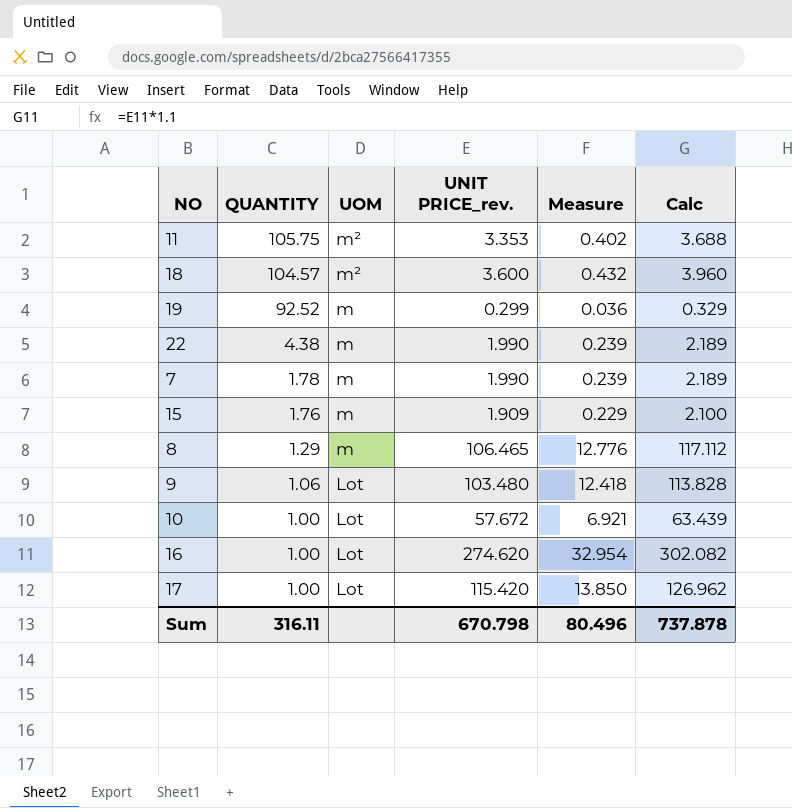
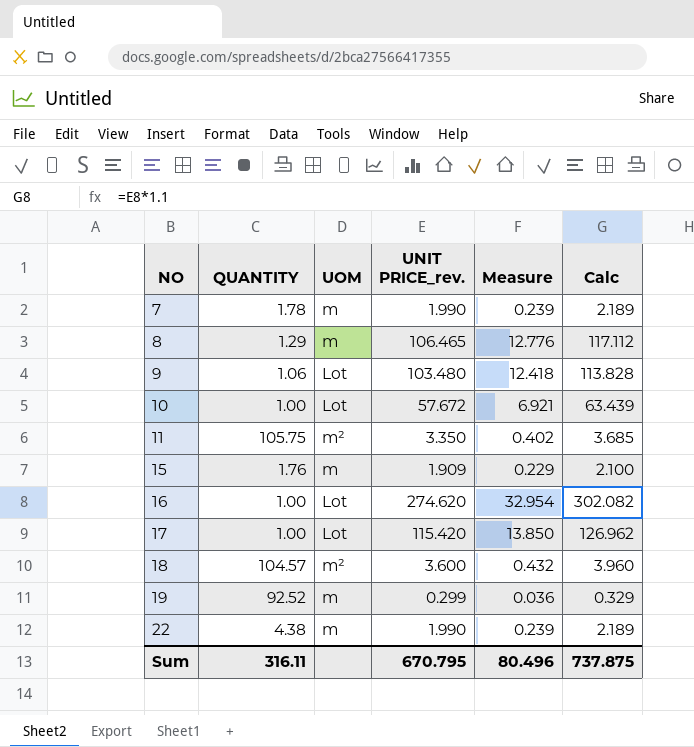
row order: QUANTITY descending -> NO ascending
11 | UNIT PRICE_rev.: 3.353 -> 3.350
11 | Calc: 3.688 -> 3.685
Sum | UNIT PRICE_rev.: 670.798 -> 670.795
Sum | Calc: 737.878 -> 737.875

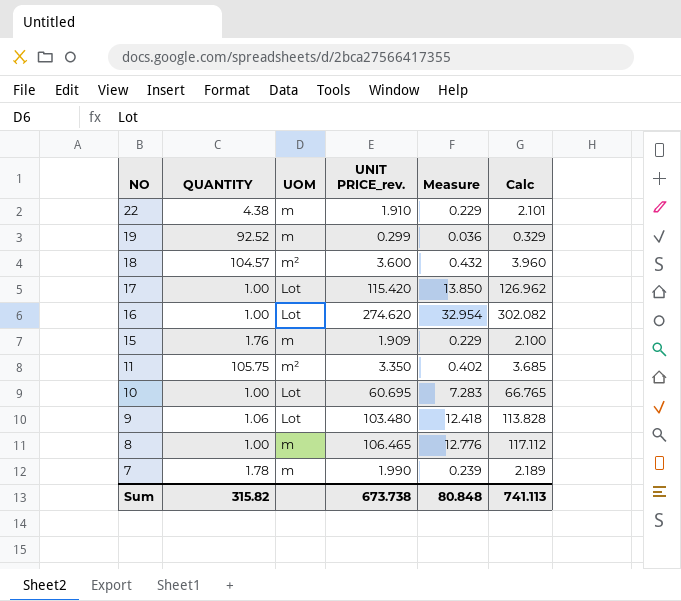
row order: NO ascending -> NO descending
22 | UNIT PRICE_rev.: 1.990 -> 1.910
22 | Measure: 0.239 -> 0.229
22 | Calc: 2.189 -> 2.101
10 | UNIT PRICE_rev.: 57.672 -> 60.695
10 | Measure: 6.921 -> 7.283
10 | Calc: 63.439 -> 66.765
8 | QUANTITY: 1.29 -> 1.00
Sum | QUANTITY: 316.11 -> 315.82
Sum | UNIT PRICE_rev.: 670.795 -> 673.738
Sum | Measure: 80.496 -> 80.848
Sum | Calc: 737.875 -> 741.113

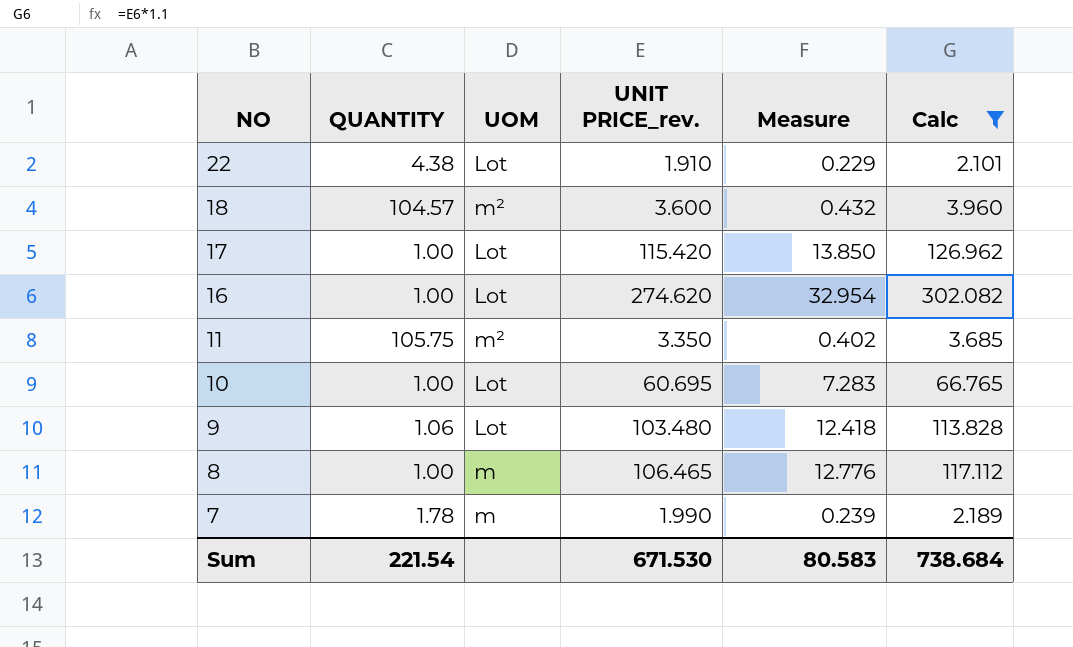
filter: none -> Calc >= 2.101
22 | UOM: m -> Lot
Sum | QUANTITY: 315.82 -> 221.54
Sum | UNIT PRICE_rev.: 673.738 -> 671.530
Sum | Measure: 80.848 -> 80.583
Sum | Calc: 741.113 -> 738.684

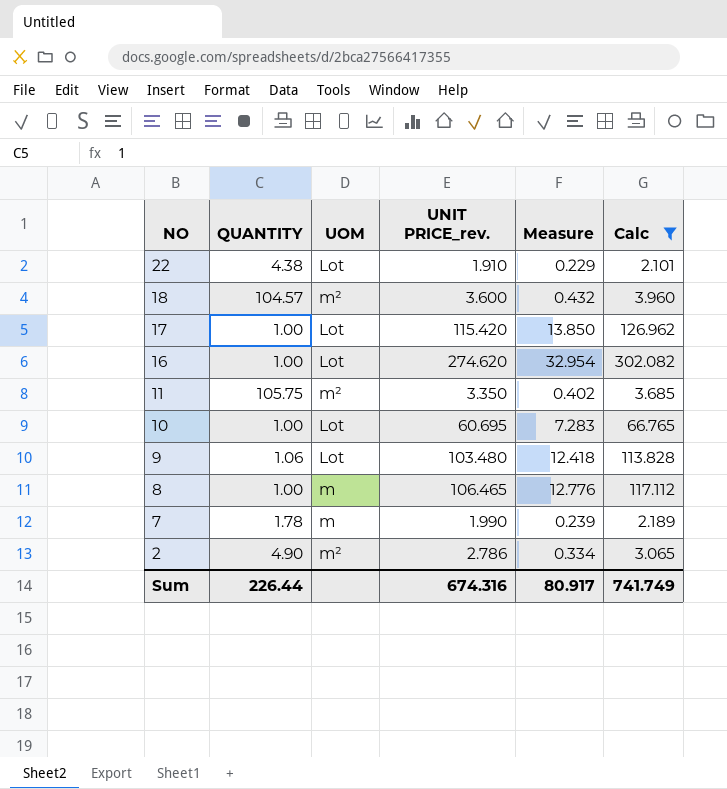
row 2: none -> 4.90 | m² | 2.786 | 0.334 | 3.065
Sum | QUANTITY: 221.54 -> 226.44
Sum | UNIT PRICE_rev.: 671.530 -> 674.316
Sum | Measure: 80.583 -> 80.917
Sum | Calc: 738.684 -> 741.749

